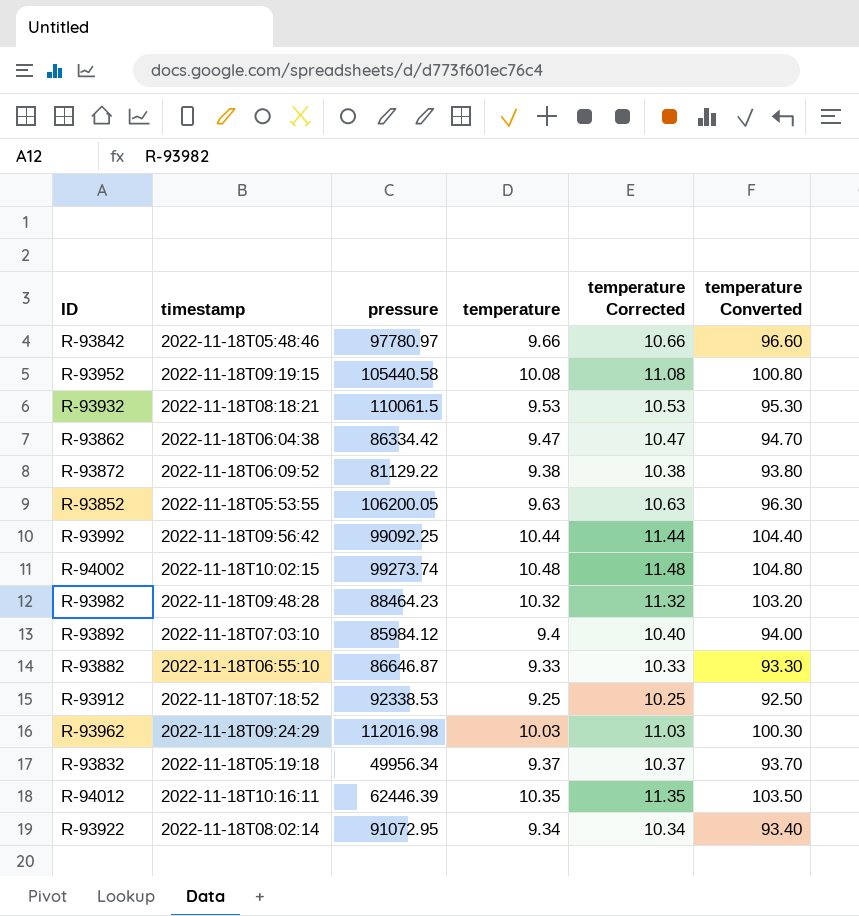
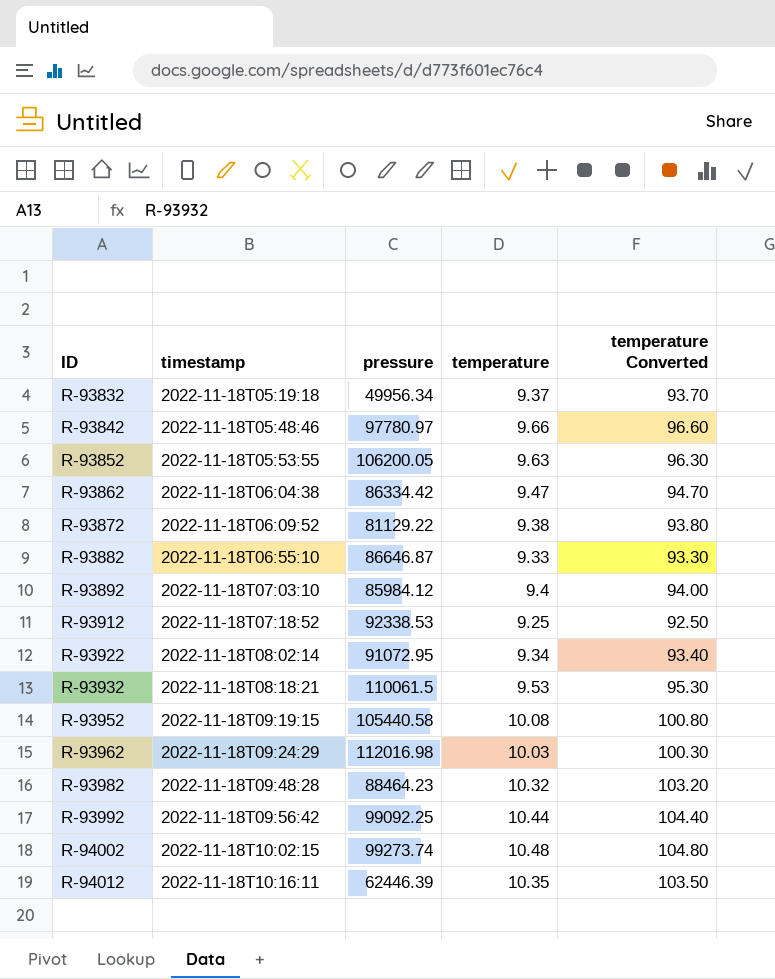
row order: none -> ID ascending
column temperature Corrected | formula: [temperature] + 1 -> none

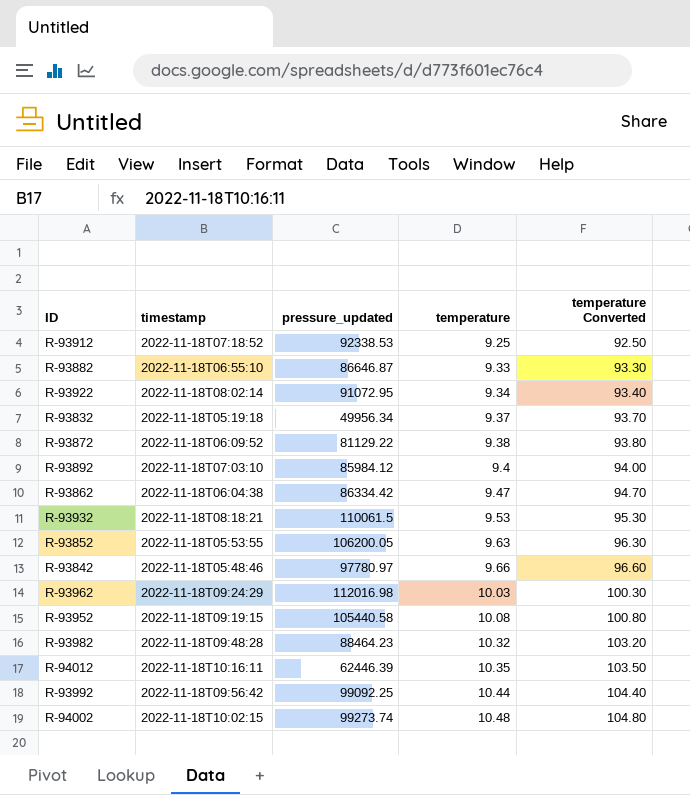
row order: ID ascending -> temperature ascending
column name: pressure -> pressure_updated

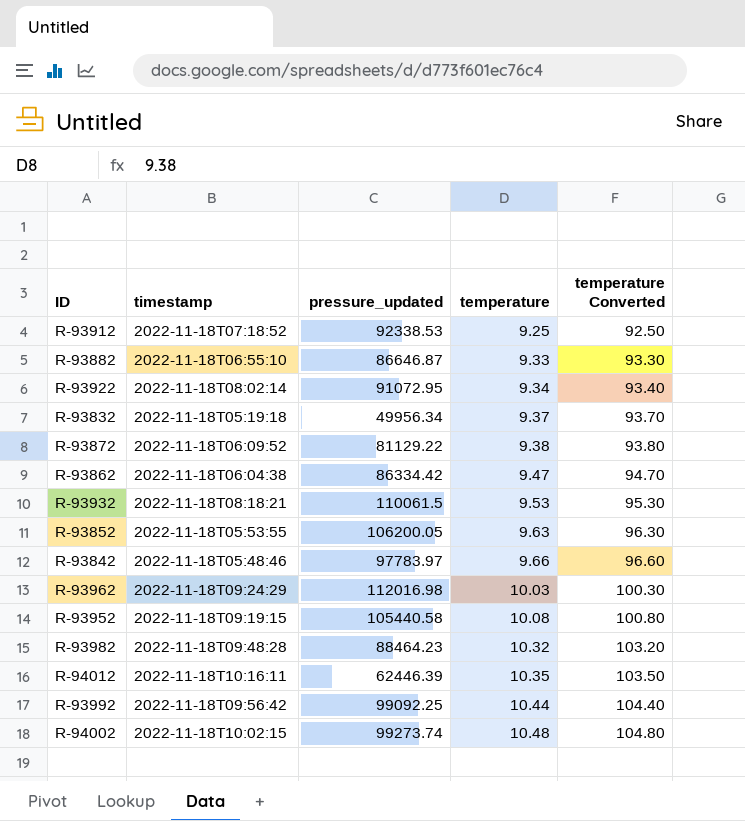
row R-93892: 2022-11-18T07:03:10 | 85984.12 | 9.4 | 94.00 -> none
R-93842 | pressure_updated: 97780.97 -> 97783.97

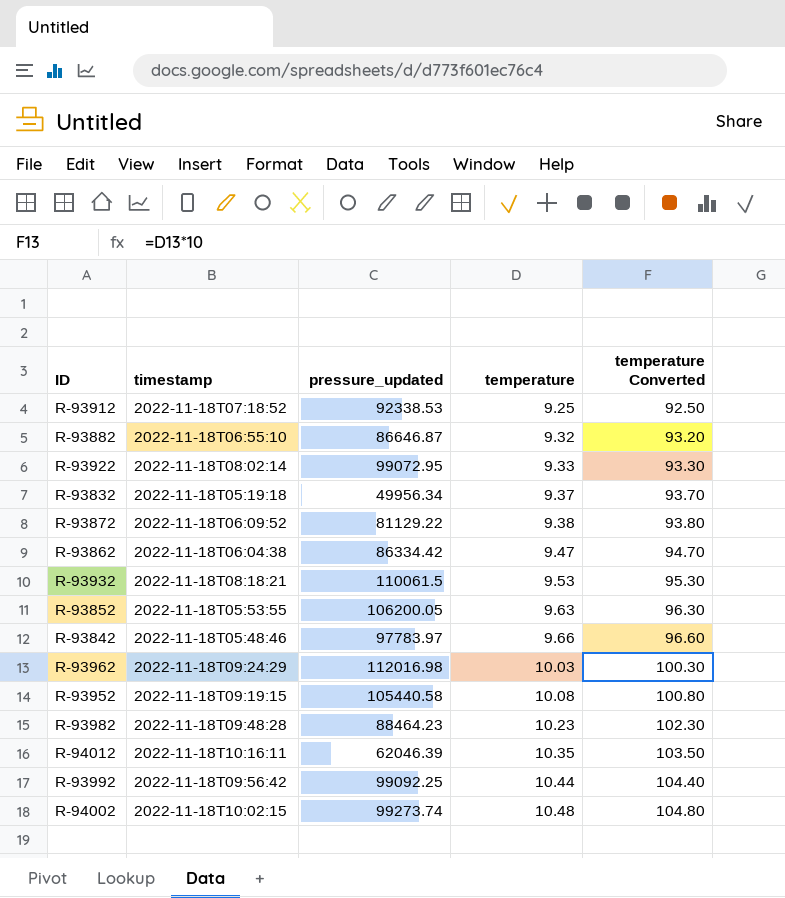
R-93882 | temperature: 9.33 -> 9.32
R-93882 | temperature Converted: 93.30 -> 93.20
R-93922 | pressure_updated: 91072.95 -> 99072.95
R-93922 | temperature: 9.34 -> 9.33
R-93922 | temperature Converted: 93.40 -> 93.30
R-93982 | temperature: 10.32 -> 10.23
R-93982 | temperature Converted: 103.20 -> 102.30
R-94012 | pressure_updated: 62446.39 -> 62046.39

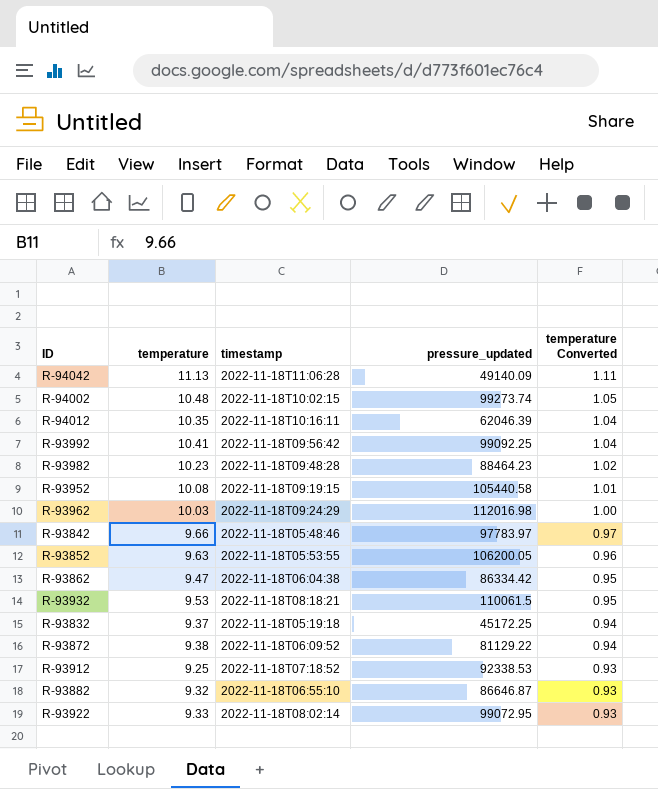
row order: temperature ascending -> temperature Converted descending
column temperature | position: 4 -> 2
column temperature Converted | formula: [temperature] * 10 -> [temperature] * 0.1
row R-94042: none -> 11.13 | 2022-11-18T11:06:28 | 49140.09 | 1.11
R-93992 | temperature: 10.44 -> 10.41
R-93832 | pressure_updated: 49956.34 -> 45172.25

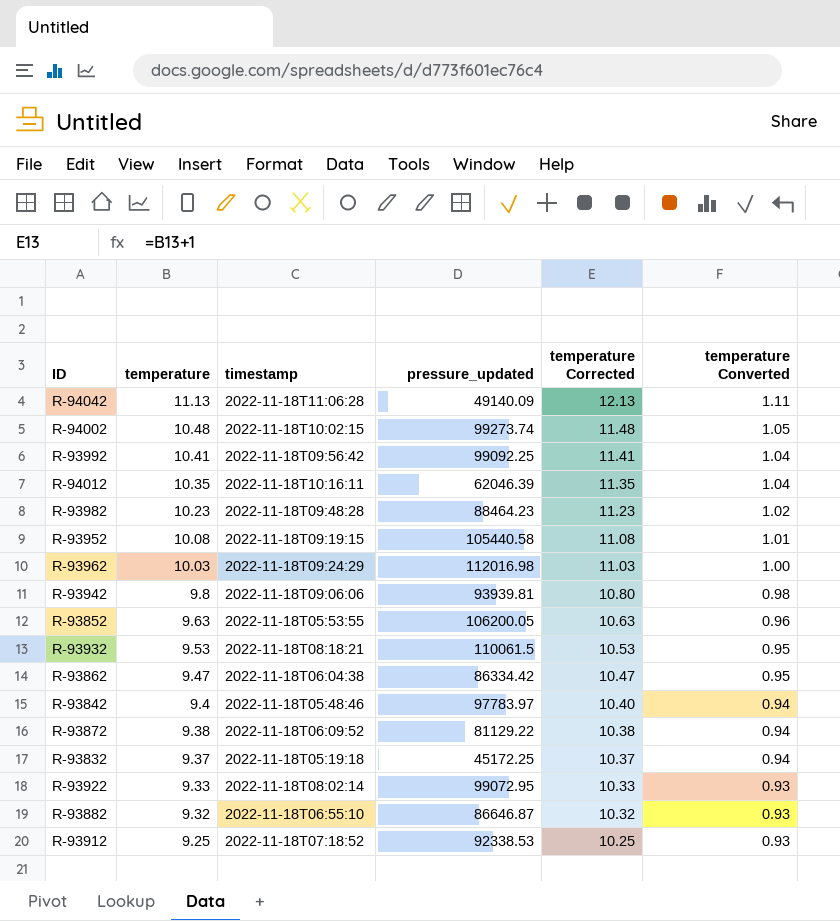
row order: temperature Converted descending -> temperature descending
column temperature Corrected | formula: none -> [temperature] + 1
row R-93942: none -> 9.8 | 2022-11-18T09:06:06 | 93939.81 | 10.80 | 0.98
R-93842 | temperature: 9.66 -> 9.4
R-93842 | temperature Converted: 0.97 -> 0.94

